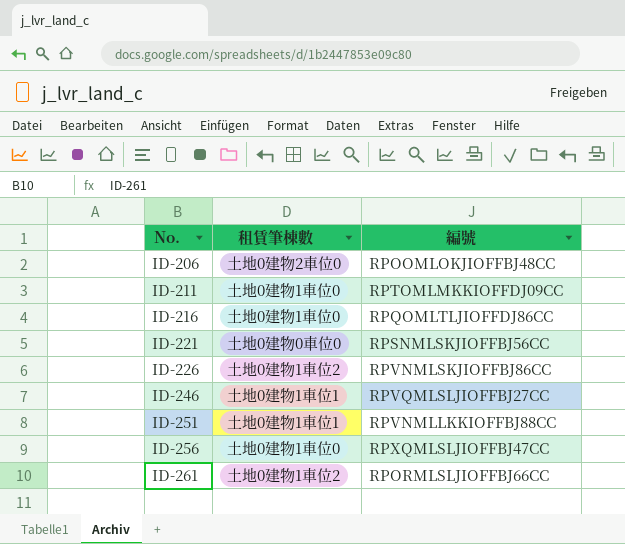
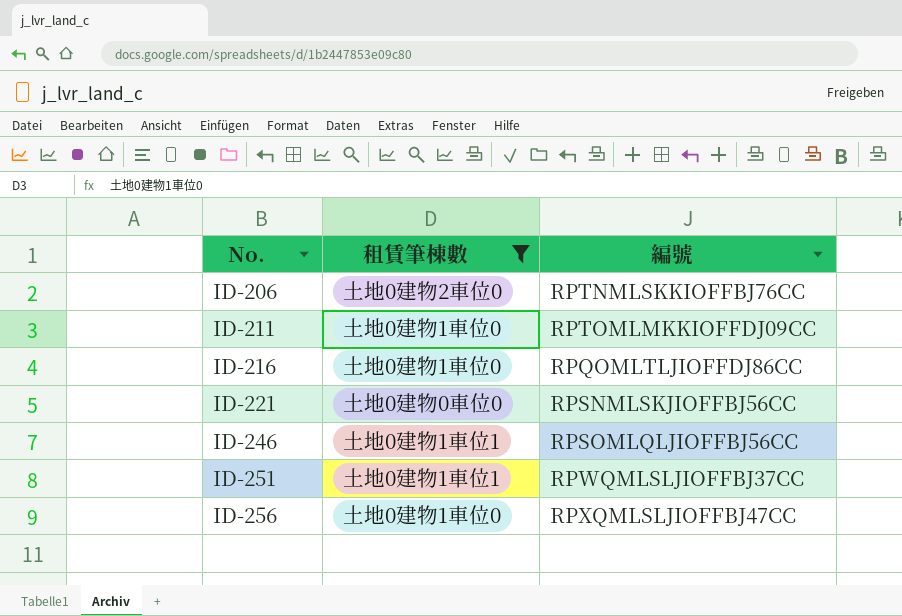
filter: none -> 租賃筆棟數 != 土地0建物1車位2
ID-206 | 編號: RPOOMLOKJIOFFBJ48CC -> RPTNMLSKKIOFFBJ76CC
ID-246 | 編號: RPVQMLSLJIOFFBJ27CC -> RPSOMLQLJIOFFBJ56CC
ID-251 | 編號: RPVNMLLKKIOFFBJ88CC -> RPWQMLSLJIOFFBJ37CC

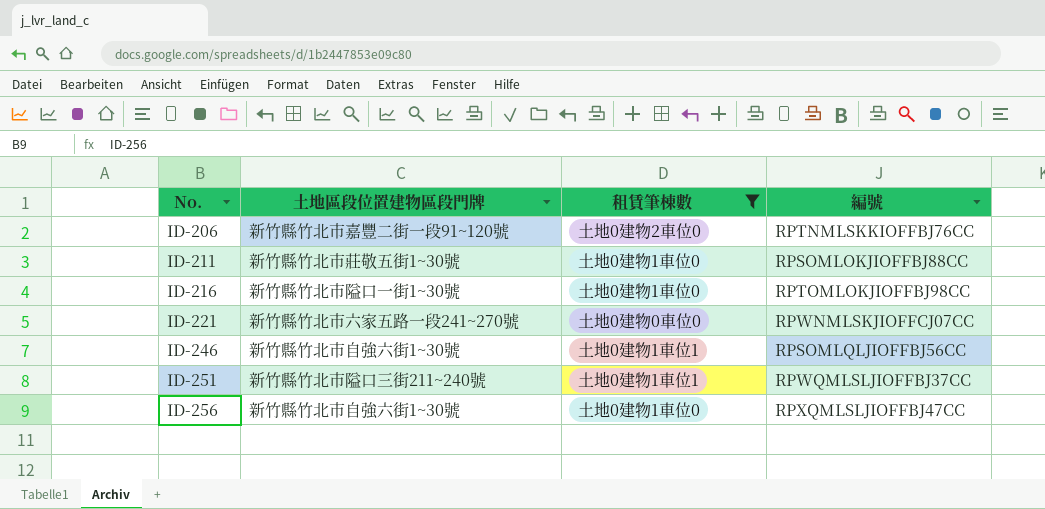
column 土地區段位置建物區段門牌 | position: none -> 2
ID-211 | 編號: RPTOMLMKKIOFFDJ09CC -> RPSOMLOKJIOFFBJ88CC
ID-216 | 編號: RPQOMLTLJIOFFDJ86CC -> RPTOMLOKJIOFFBJ98CC
ID-221 | 編號: RPSNMLSKJIOFFBJ56CC -> RPWNMLSKJIOFFCJ07CC

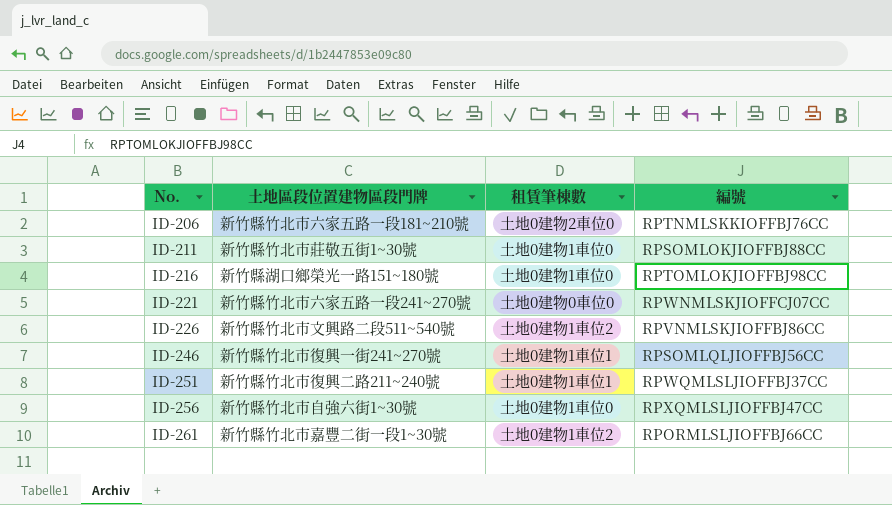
filter: 租賃筆棟數 != 土地0建物1車位2 -> none
ID-206 | 土地區段位置建物區段門牌: 新竹縣竹北市嘉豐二街一段91~120號 -> 新竹縣竹北市六家五路一段181~210號
ID-216 | 土地區段位置建物區段門牌: 新竹縣竹北市隘口一街1~30號 -> 新竹縣湖口鄉榮光一路151~180號
ID-246 | 土地區段位置建物區段門牌: 新竹縣竹北市自強六街1~30號 -> 新竹縣竹北市復興一街241~270號
ID-251 | 土地區段位置建物區段門牌: 新竹縣竹北市隘口三街211~240號 -> 新竹縣竹北市復興二路211~240號

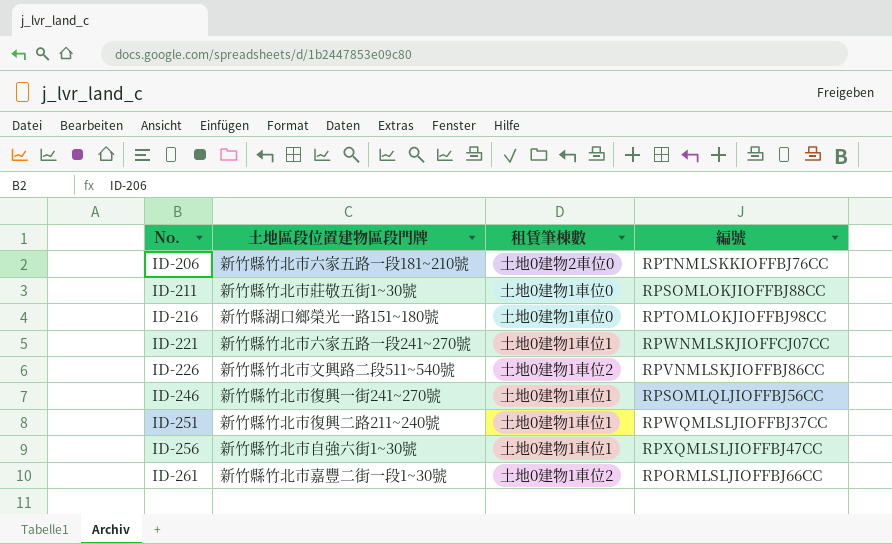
ID-221 | 租賃筆棟數: 土地0建物0車位0 -> 土地0建物1車位1
ID-256 | 租賃筆棟數: 土地0建物1車位0 -> 土地0建物1車位1

